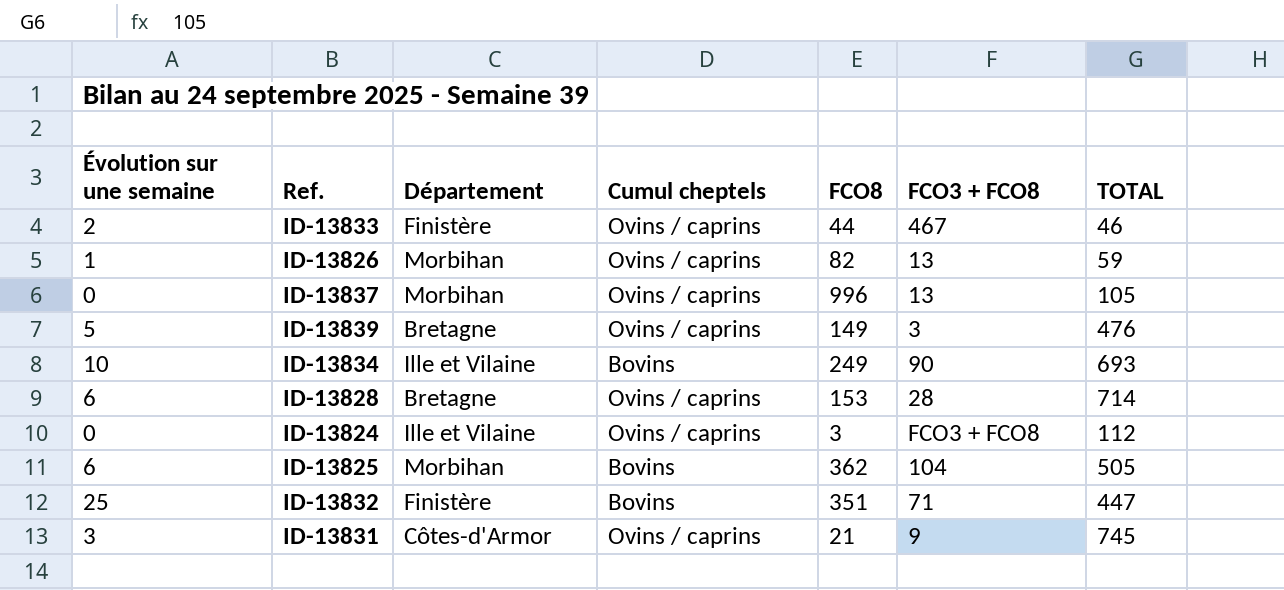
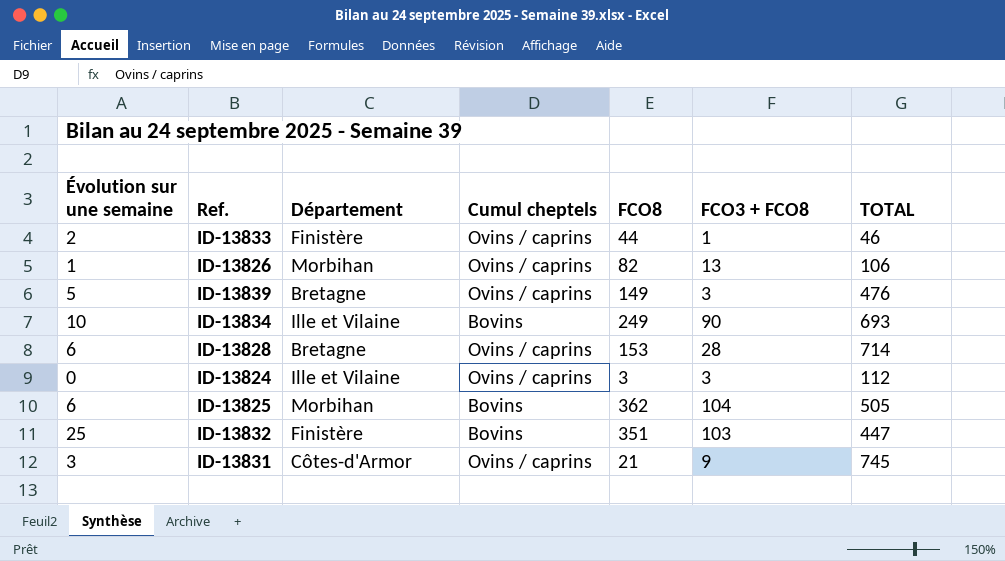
row ID-13837: 0 | Morbihan | Ovins / caprins | 996 | 13 | 105 -> none
ID-13833 | FCO3 + FCO8: 467 -> 1
ID-13826 | TOTAL: 59 -> 106
ID-13824 | FCO3 + FCO8: FCO3 + FCO8 -> 3
ID-13832 | FCO3 + FCO8: 71 -> 103

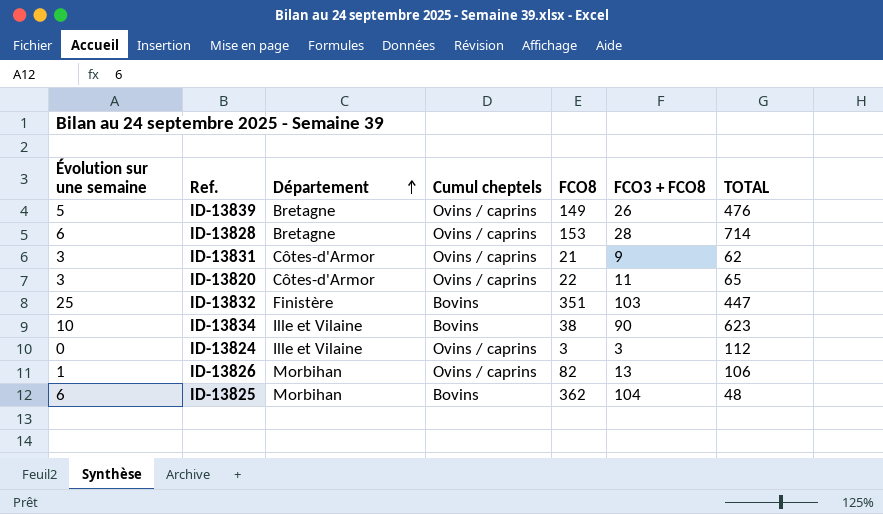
row order: none -> Département ascending
row ID-13833: 2 | Finistère | Ovins / caprins | 44 | 1 | 46 -> none
ID-13839 | FCO3 + FCO8: 3 -> 26
ID-13831 | TOTAL: 745 -> 62
row ID-13820: none -> 3 | Côtes-d'Armor | Ovins / caprins | 22 | 11 | 65
ID-13834 | FCO8: 249 -> 38
ID-13834 | TOTAL: 693 -> 623
ID-13825 | TOTAL: 505 -> 48

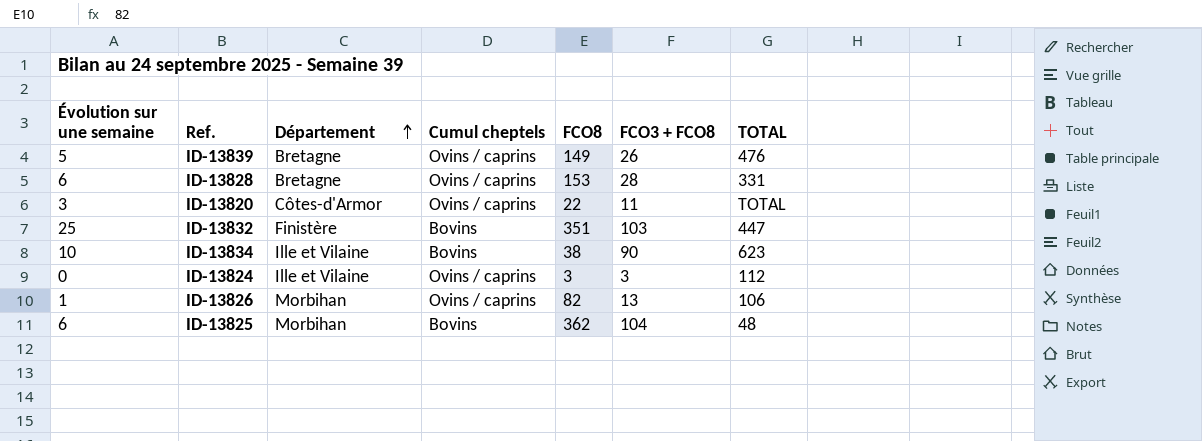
row ID-13831: 3 | Côtes-d'Armor | Ovins / caprins | 21 | 9 | 62 -> none
ID-13828 | TOTAL: 714 -> 331
ID-13820 | TOTAL: 65 -> TOTAL

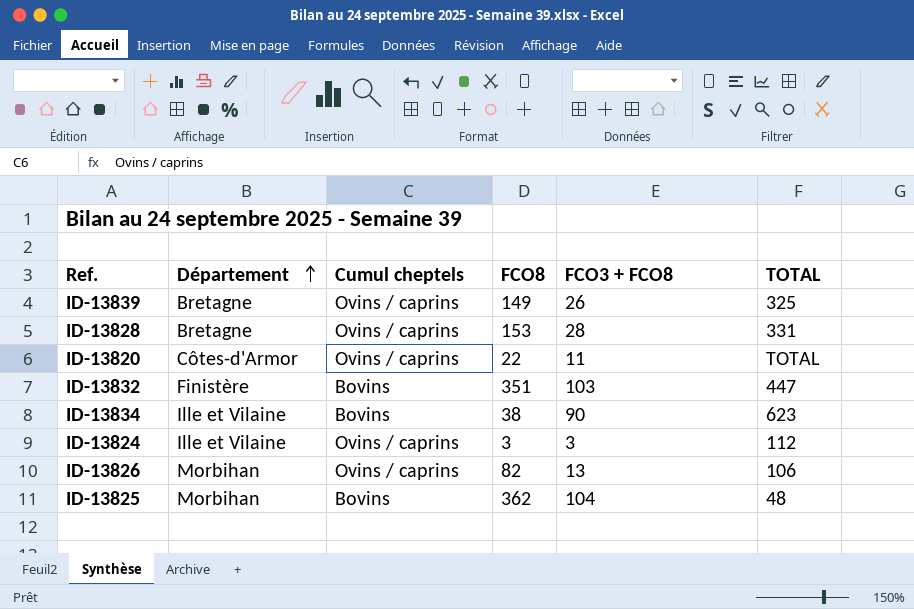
column Évolution sur une semaine | position: 1 -> none
ID-13839 | TOTAL: 476 -> 325

